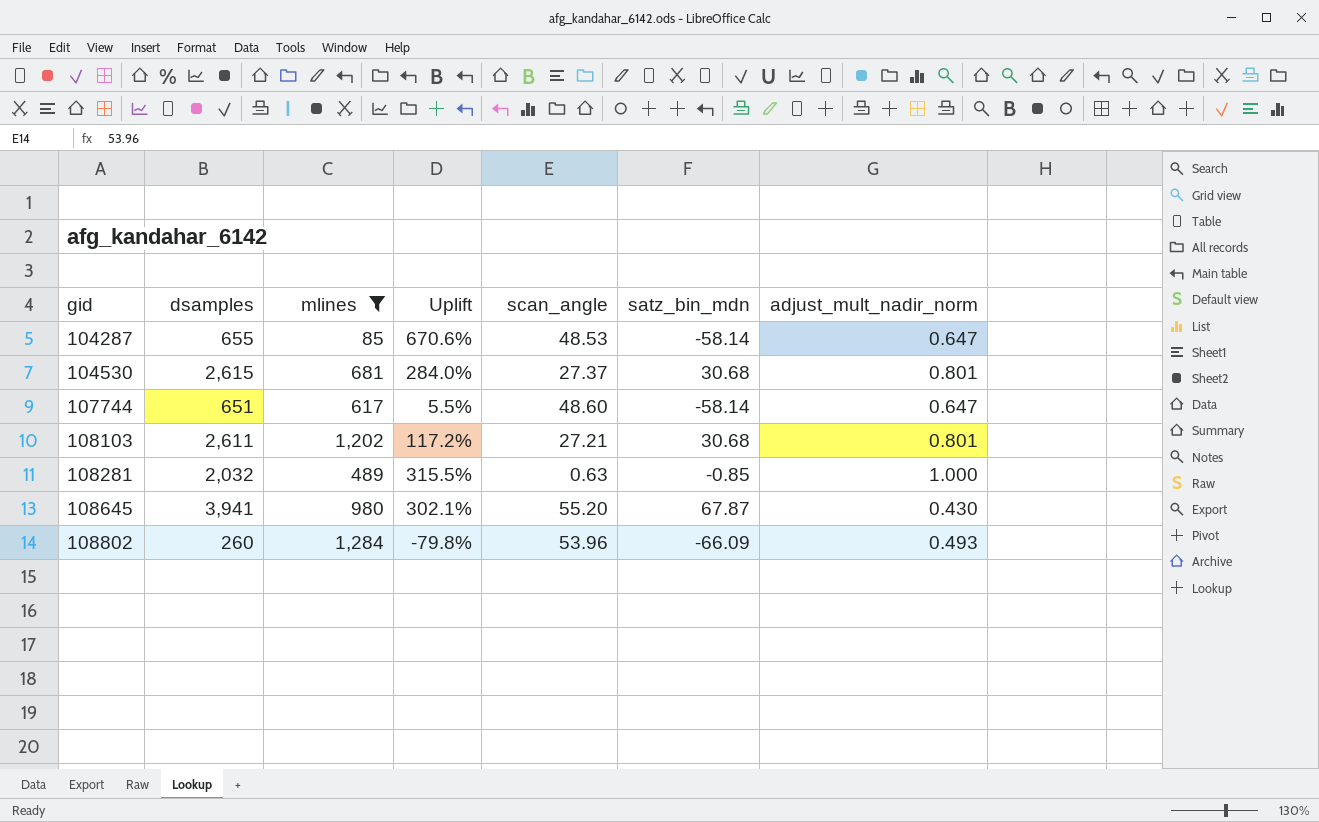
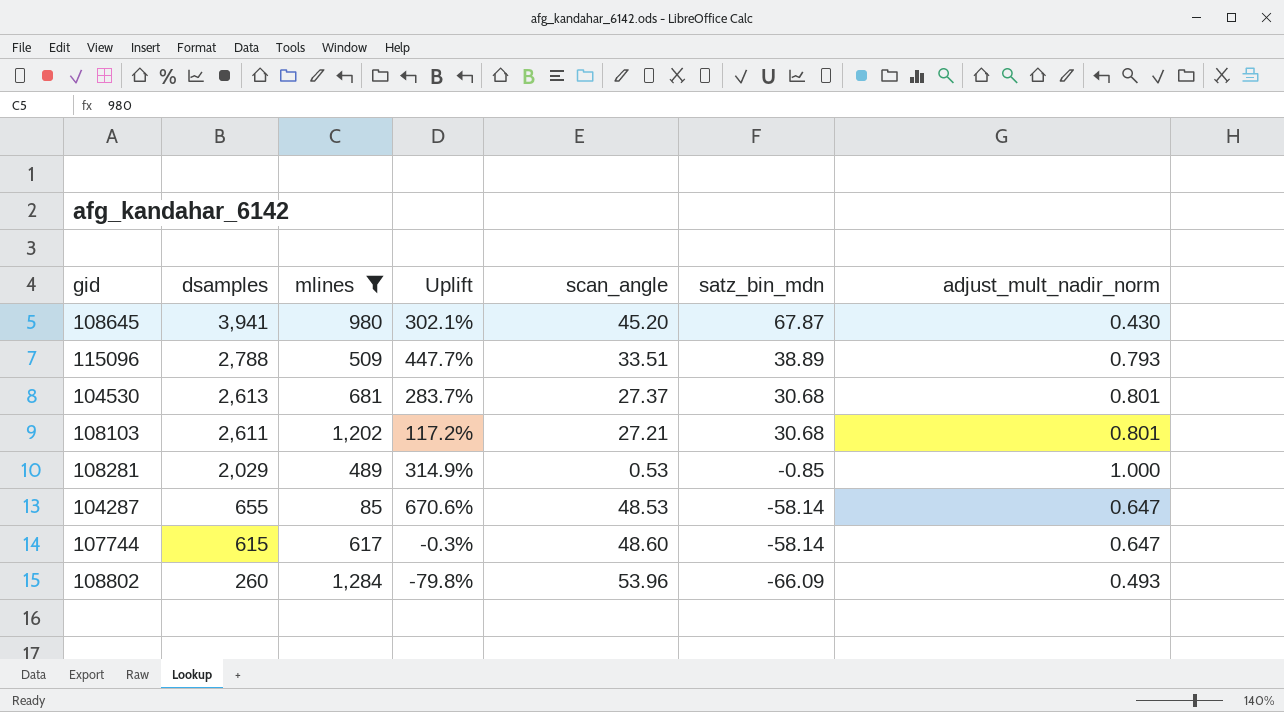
row order: gid ascending -> dsamples descending
108645 | scan_angle: 55.20 -> 45.20
row 115096: none -> 2,788 | 509 | 447.7% | 33.51 | 38.89 | 0.793
104530 | dsamples: 2,615 -> 2,613
104530 | Uplift: 284.0% -> 283.7%
108281 | dsamples: 2,032 -> 2,029
108281 | Uplift: 315.5% -> 314.9%
108281 | scan_angle: 0.63 -> 0.53
107744 | dsamples: 651 -> 615
107744 | Uplift: 5.5% -> -0.3%

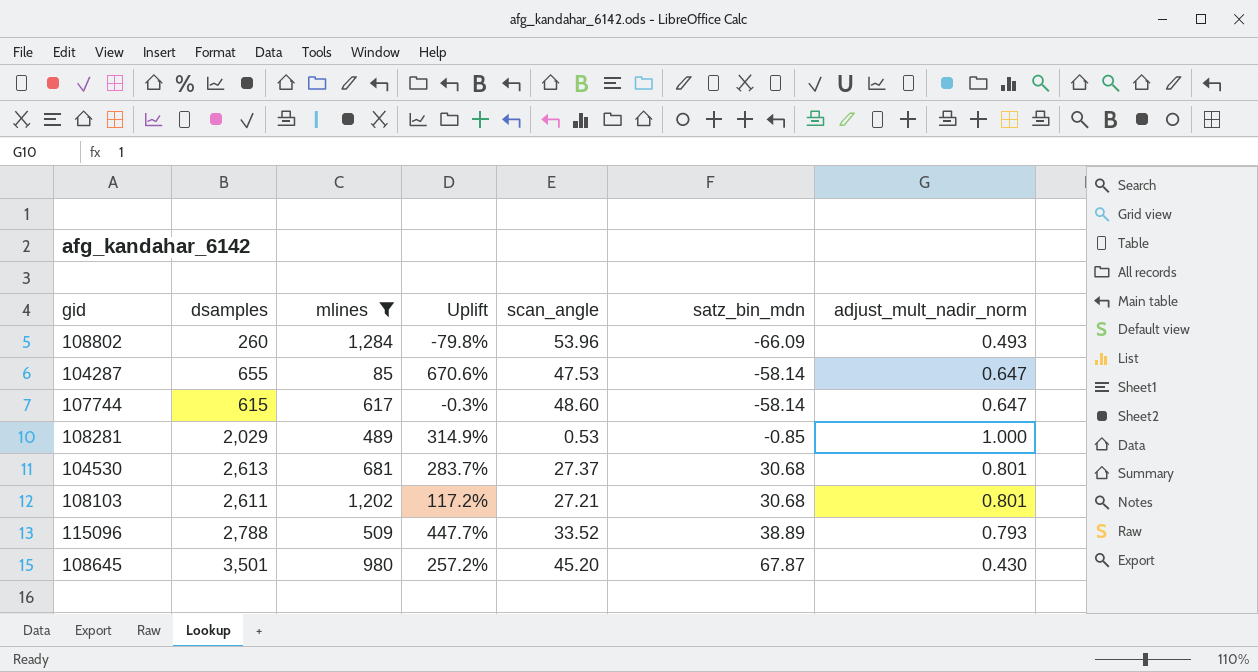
row order: dsamples descending -> satz_bin_mdn ascending
104287 | scan_angle: 48.53 -> 47.53
115096 | scan_angle: 33.51 -> 33.52
108645 | dsamples: 3,941 -> 3,501
108645 | Uplift: 302.1% -> 257.2%

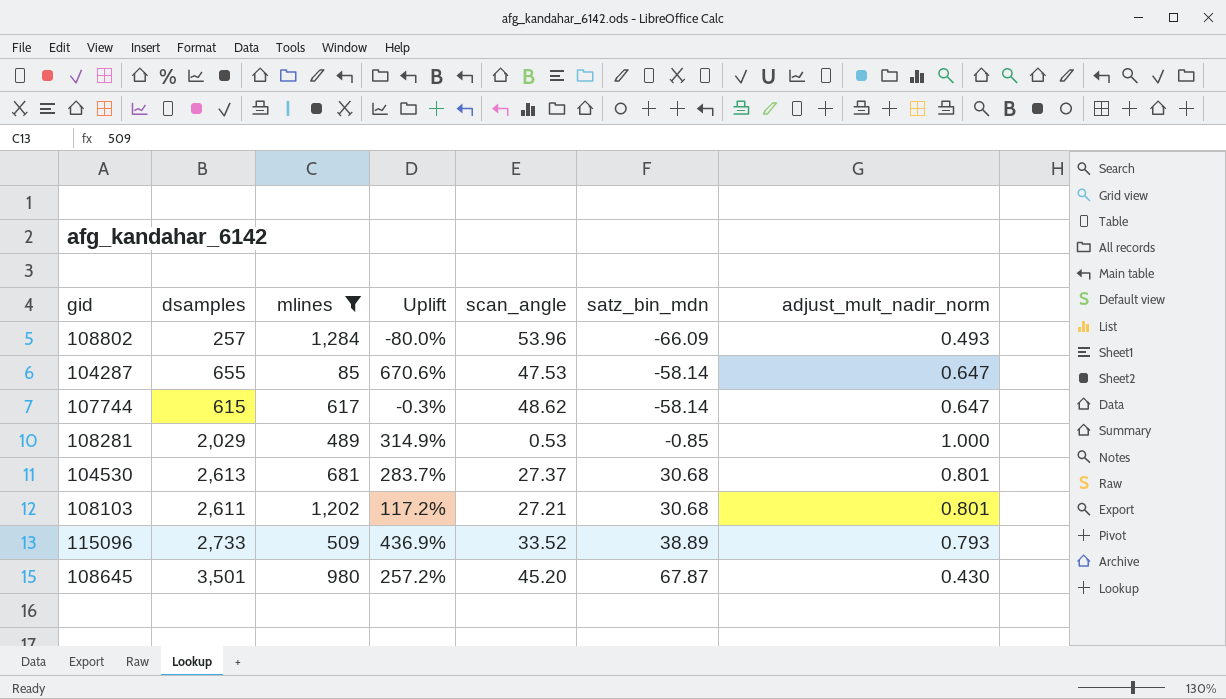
108802 | dsamples: 260 -> 257
108802 | Uplift: -79.8% -> -80.0%
107744 | scan_angle: 48.60 -> 48.62
115096 | dsamples: 2,788 -> 2,733
115096 | Uplift: 447.7% -> 436.9%

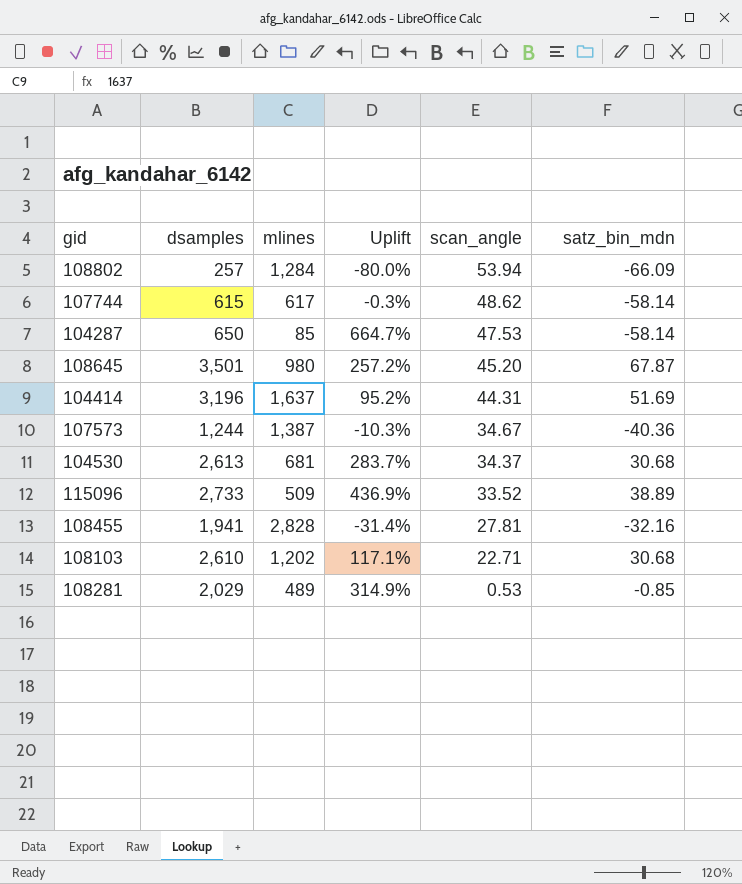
filter: mlines <= 1,284 -> none
row order: satz_bin_mdn ascending -> scan_angle descending
column adjust_mult_nadir_norm | position: 7 -> none
108802 | scan_angle: 53.96 -> 53.94
104287 | dsamples: 655 -> 650
104287 | Uplift: 670.6% -> 664.7%
104530 | scan_angle: 27.37 -> 34.37
108103 | dsamples: 2,611 -> 2,610
108103 | Uplift: 117.2% -> 117.1%
108103 | scan_angle: 27.21 -> 22.71

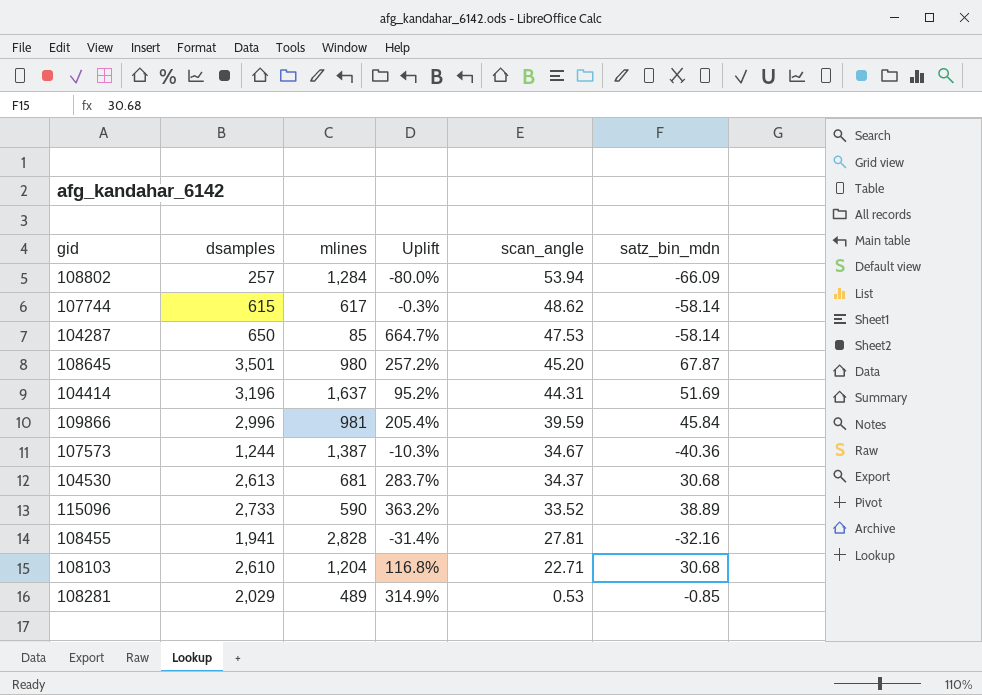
row 109866: none -> 2,996 | 981 | 205.4% | 39.59 | 45.84
115096 | mlines: 509 -> 590
115096 | Uplift: 436.9% -> 363.2%
108103 | mlines: 1,202 -> 1,204
108103 | Uplift: 117.1% -> 116.8%

